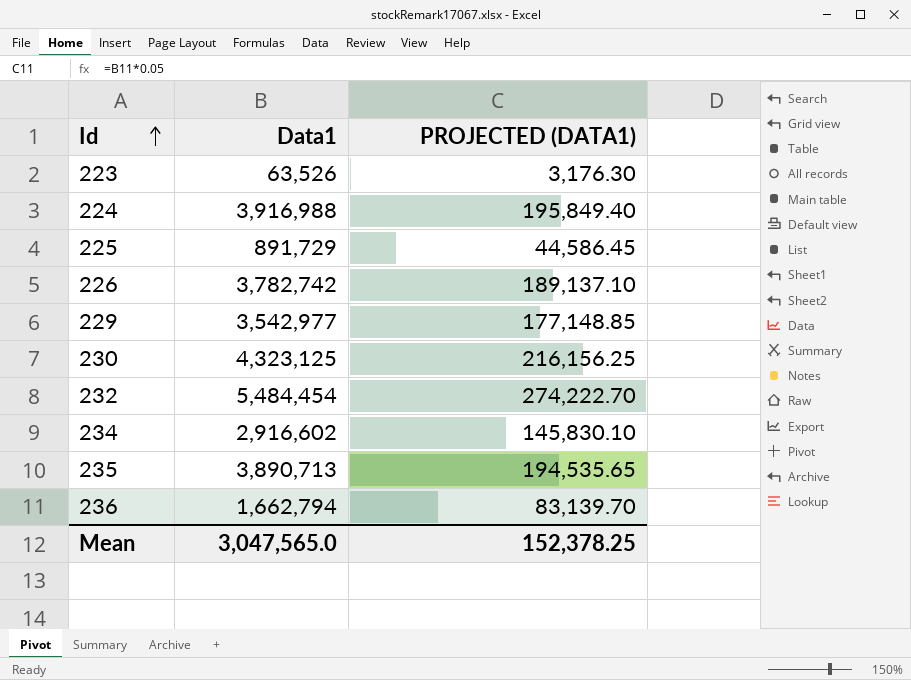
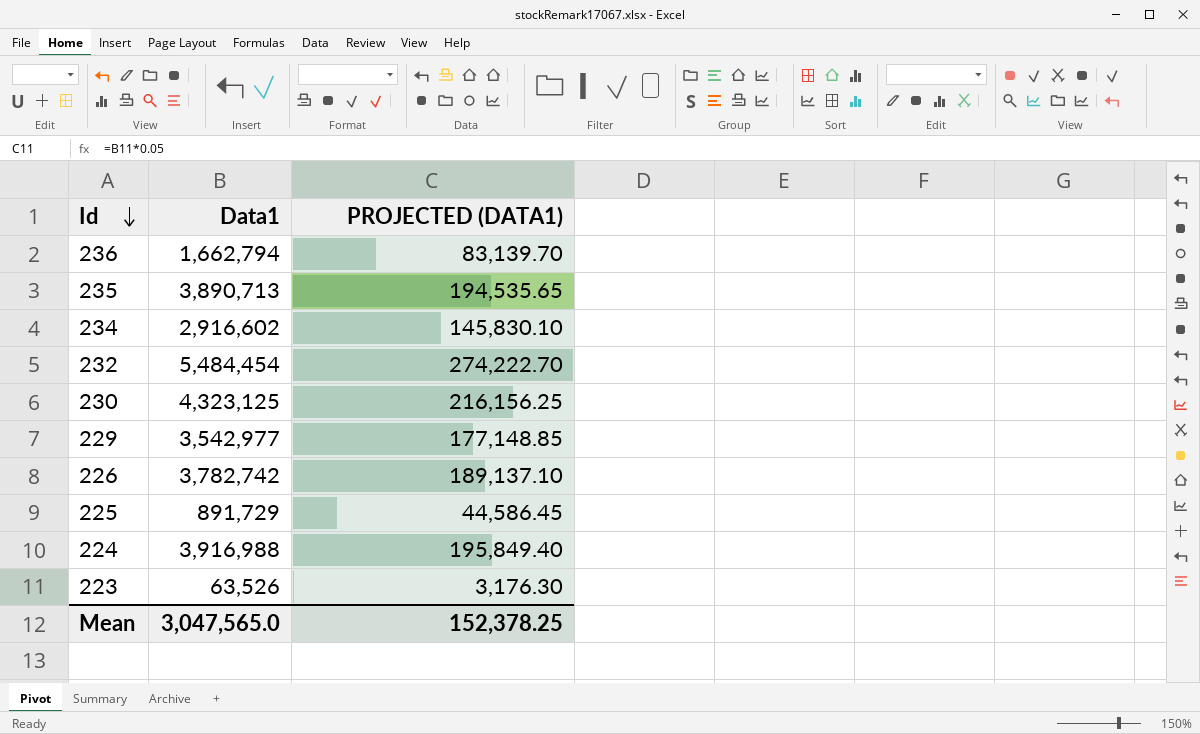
row order: Id ascending -> Id descending

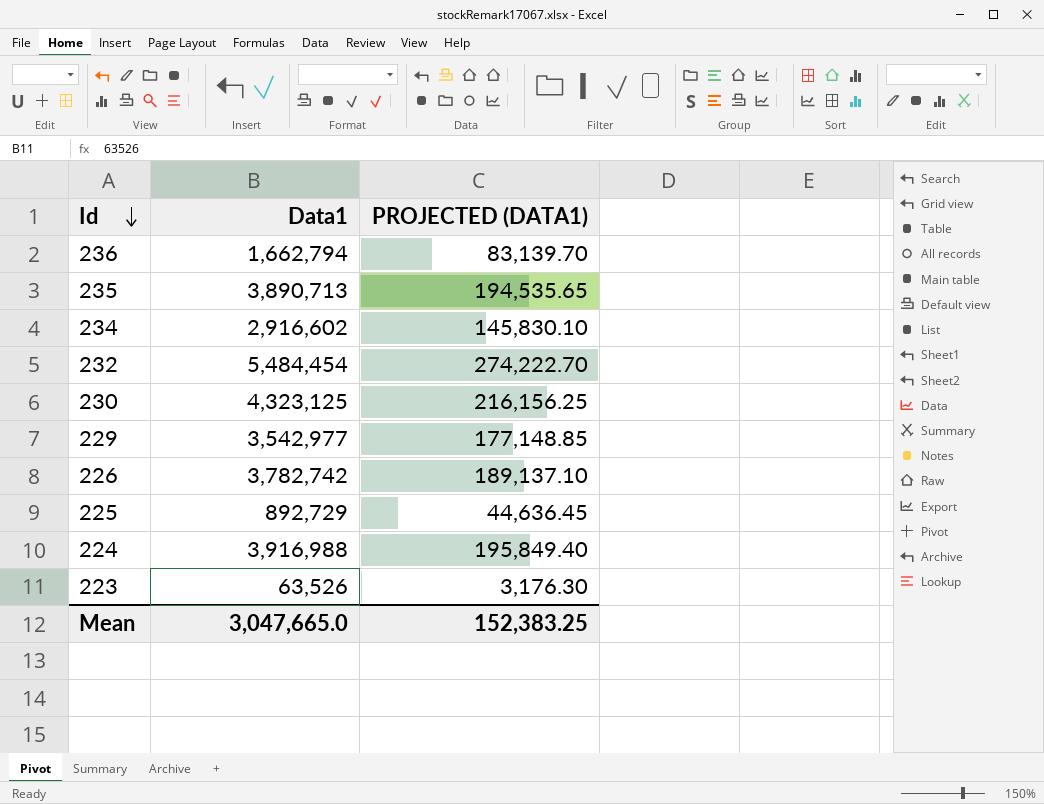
225 | Data1: 891,729 -> 892,729
225 | PROJECTED (DATA1): 44,586.45 -> 44,636.45
Mean | Data1: 3,047,565.0 -> 3,047,665.0
Mean | PROJECTED (DATA1): 152,378.25 -> 152,383.25

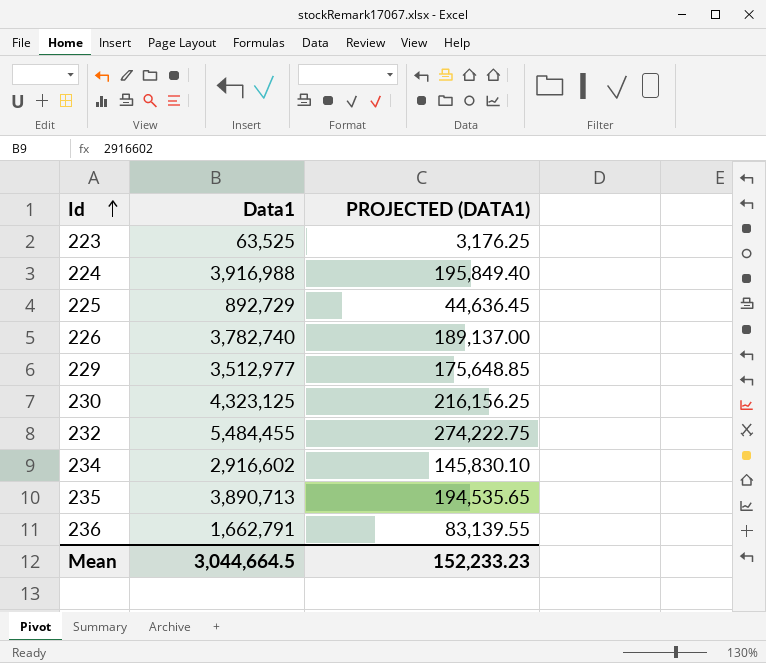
row order: Id descending -> Id ascending
223 | Data1: 63,526 -> 63,525
223 | PROJECTED (DATA1): 3,176.30 -> 3,176.25
226 | Data1: 3,782,742 -> 3,782,740
226 | PROJECTED (DATA1): 189,137.10 -> 189,137.00
229 | Data1: 3,542,977 -> 3,512,977
229 | PROJECTED (DATA1): 177,148.85 -> 175,648.85
232 | Data1: 5,484,454 -> 5,484,455
232 | PROJECTED (DATA1): 274,222.70 -> 274,222.75
236 | Data1: 1,662,794 -> 1,662,791
236 | PROJECTED (DATA1): 83,139.70 -> 83,139.55
Mean | Data1: 3,047,665.0 -> 3,044,664.5
Mean | PROJECTED (DATA1): 152,383.25 -> 152,233.23

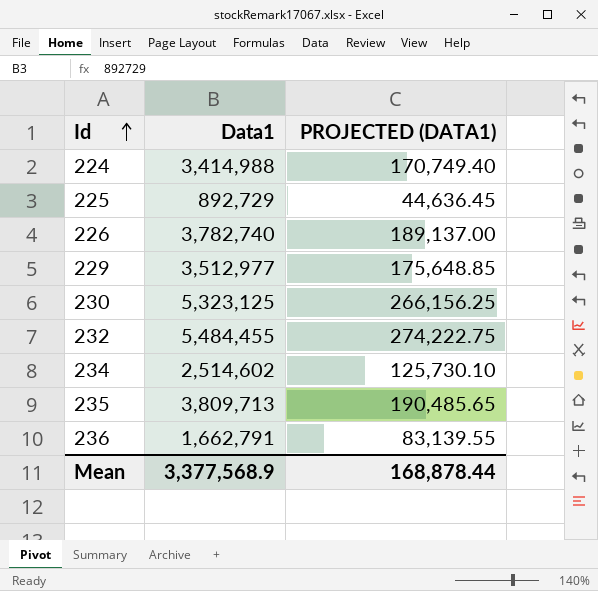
row 223: 63,525 | 3,176.25 -> none
224 | Data1: 3,916,988 -> 3,414,988
224 | PROJECTED (DATA1): 195,849.40 -> 170,749.40
230 | Data1: 4,323,125 -> 5,323,125
230 | PROJECTED (DATA1): 216,156.25 -> 266,156.25
234 | Data1: 2,916,602 -> 2,514,602
234 | PROJECTED (DATA1): 145,830.10 -> 125,730.10
235 | Data1: 3,890,713 -> 3,809,713
235 | PROJECTED (DATA1): 194,535.65 -> 190,485.65
Mean | Data1: 3,044,664.5 -> 3,377,568.9
Mean | PROJECTED (DATA1): 152,233.23 -> 168,878.44

